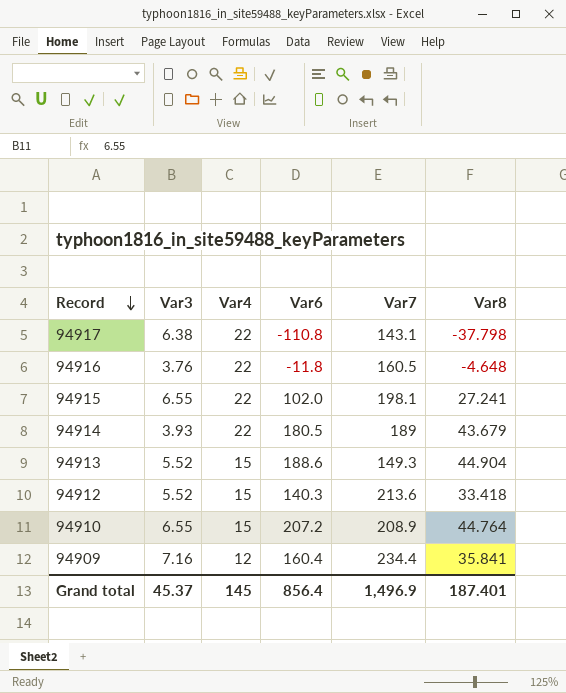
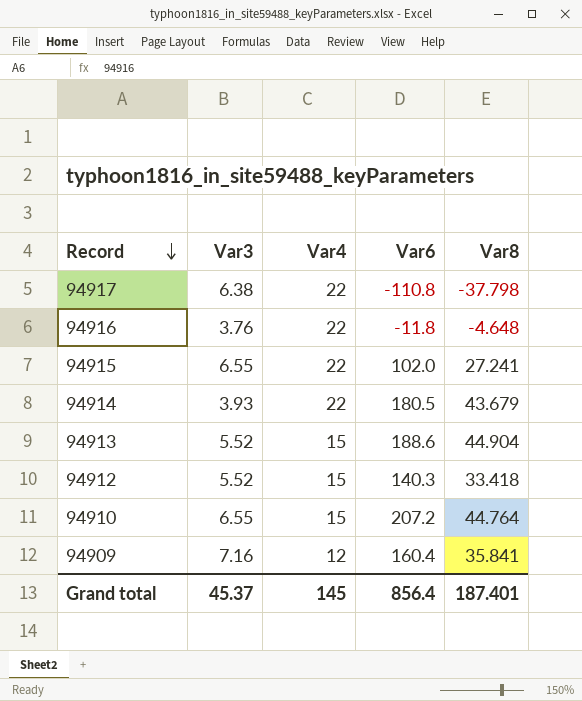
column Var7 | position: 5 -> none

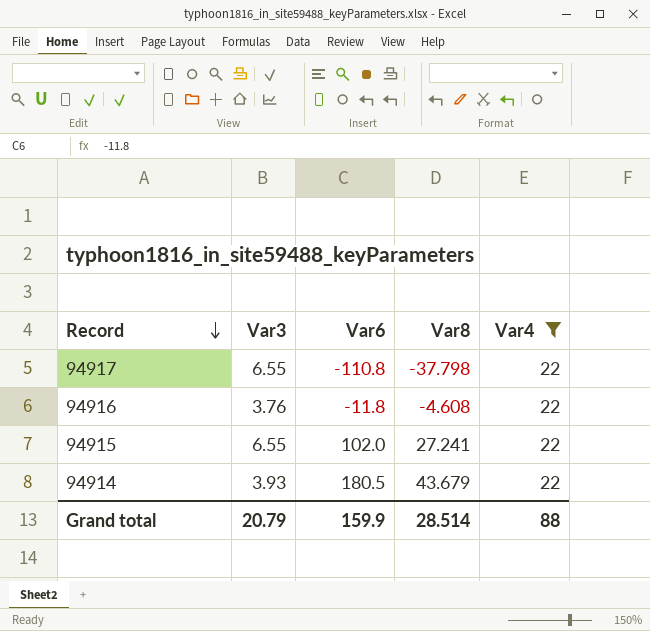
filter: none -> Var4 = 22
column Var4 | position: 3 -> 5
94917 | Var3: 6.38 -> 6.55
94916 | Var8: -4.648 -> -4.608
Grand total | Var3: 45.37 -> 20.79
Grand total | Var6: 856.4 -> 159.9
Grand total | Var8: 187.401 -> 28.514
Grand total | Var4: 145 -> 88

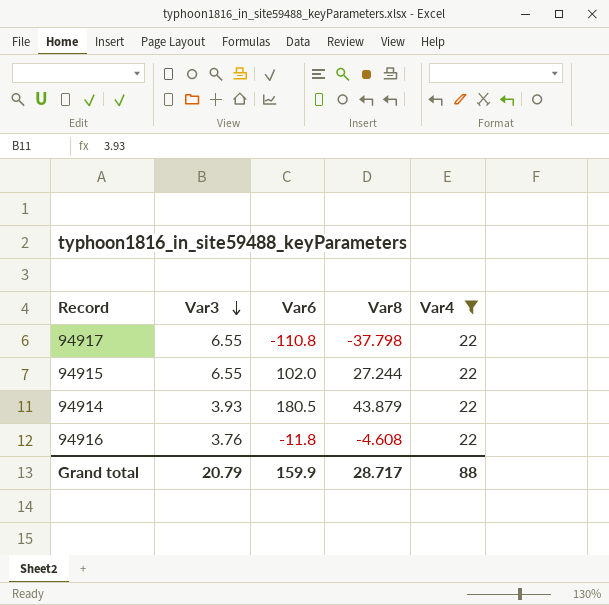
row order: Record descending -> Var3 descending
94915 | Var8: 27.241 -> 27.244
94914 | Var8: 43.679 -> 43.879
Grand total | Var8: 28.514 -> 28.717

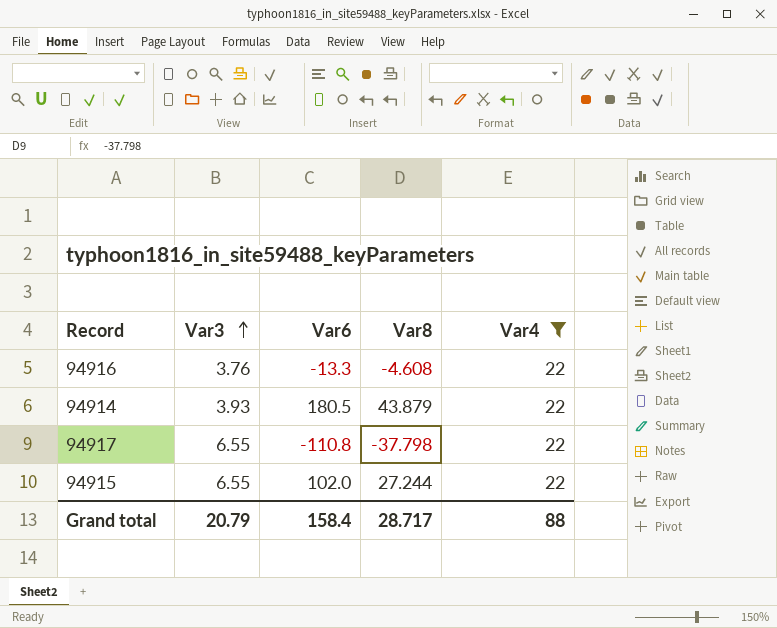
row order: Var3 descending -> Var3 ascending
94916 | Var6: -11.8 -> -13.3
Grand total | Var6: 159.9 -> 158.4

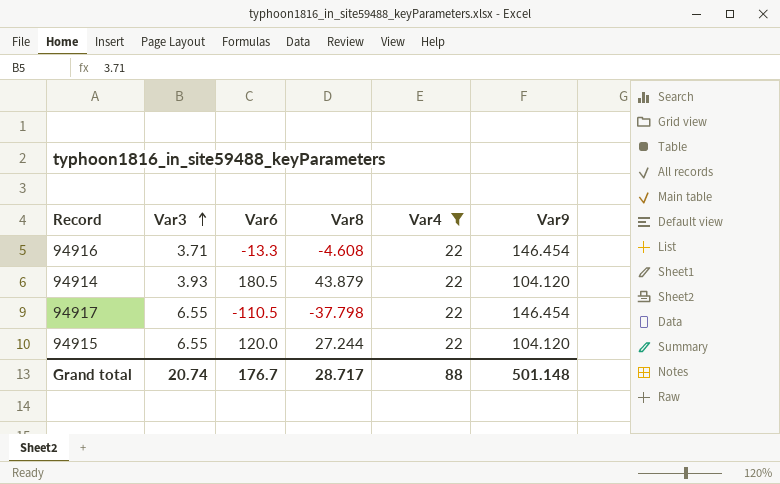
column Var9 | position: none -> 6
94916 | Var3: 3.76 -> 3.71
94917 | Var6: -110.8 -> -110.5
94915 | Var6: 102.0 -> 120.0
Grand total | Var3: 20.79 -> 20.74
Grand total | Var6: 158.4 -> 176.7

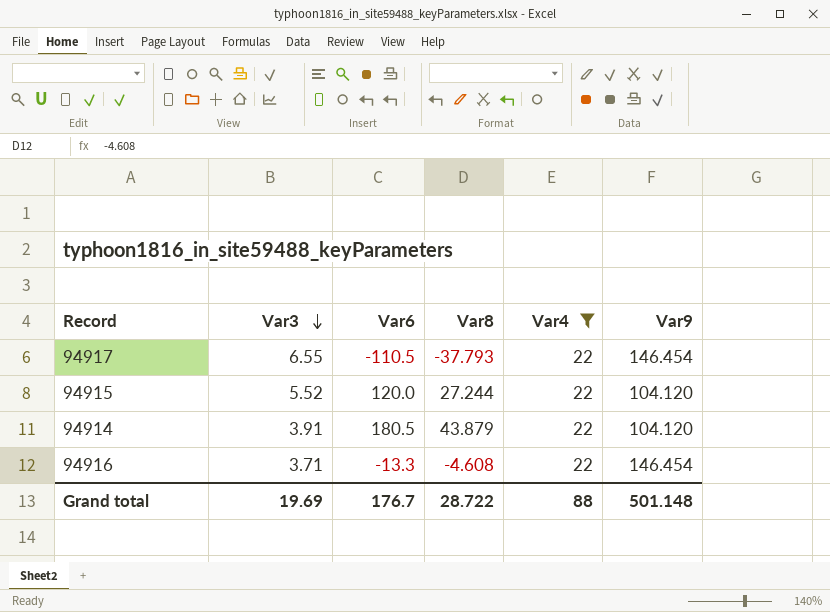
row order: Var3 ascending -> Var3 descending
94917 | Var8: -37.798 -> -37.793
94915 | Var3: 6.55 -> 5.52
94914 | Var3: 3.93 -> 3.91
Grand total | Var3: 20.74 -> 19.69
Grand total | Var8: 28.717 -> 28.722

